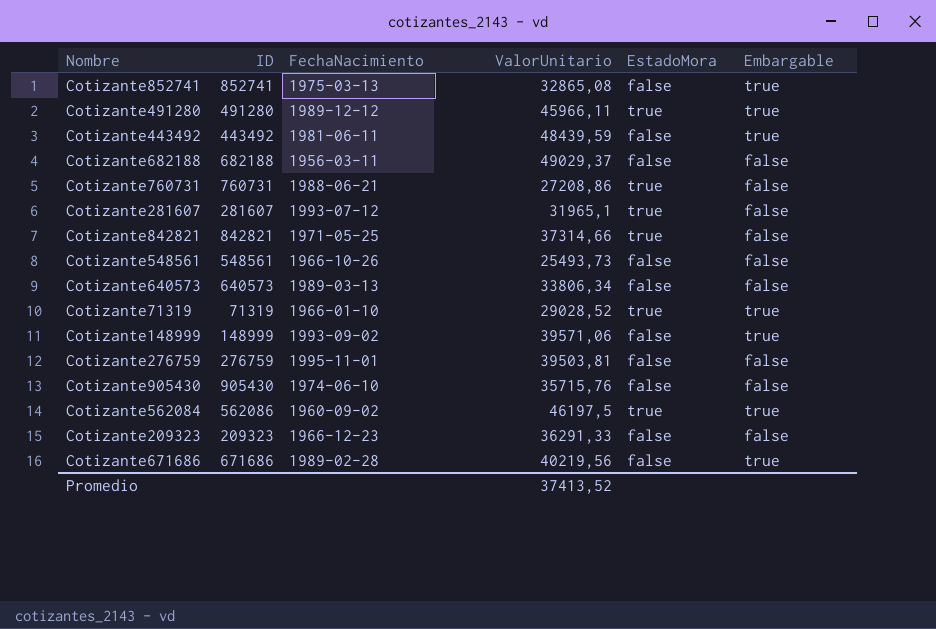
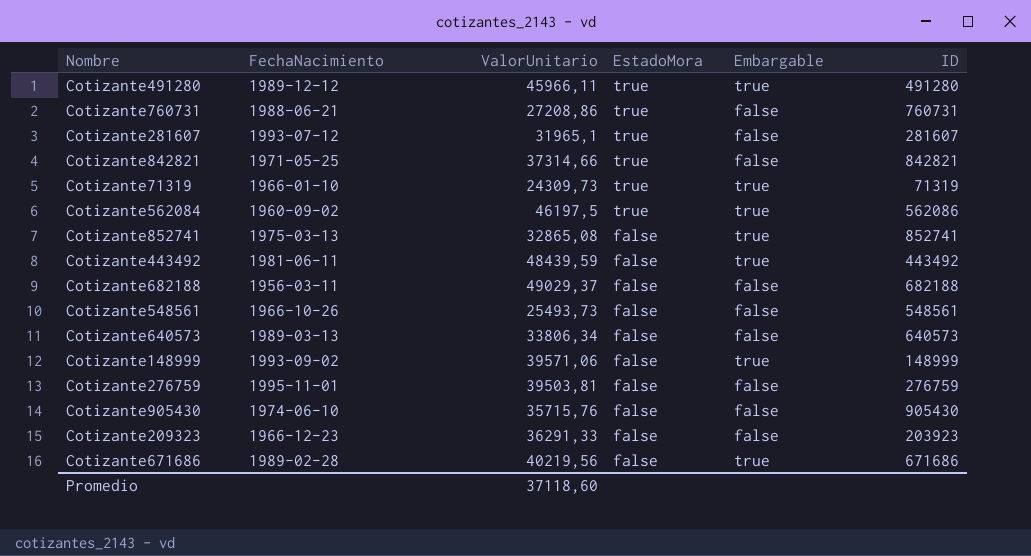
row order: none -> EstadoMora descending
column ID | position: 2 -> 6
Cotizante71319 | ValorUnitario: 29028,52 -> 24309,73
Cotizante209323 | ID: 209323 -> 203923
Promedio | ValorUnitario: 37413,52 -> 37118,60

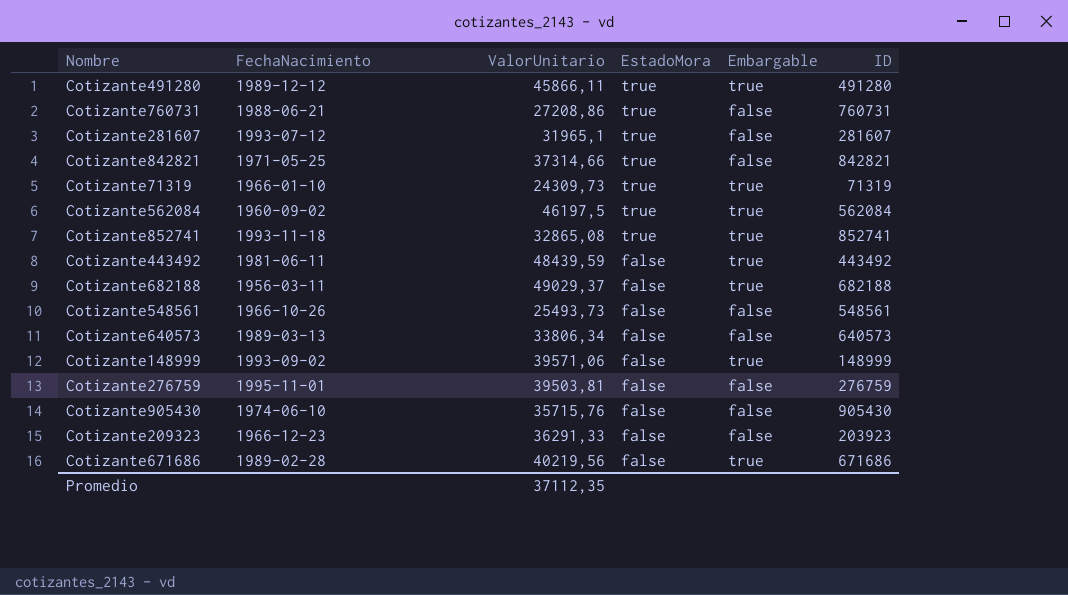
Cotizante491280 | ValorUnitario: 45966,11 -> 45866,11
Cotizante562084 | ID: 562086 -> 562084
Cotizante852741 | FechaNacimiento: 1975-03-13 -> 1993-11-18
Cotizante852741 | EstadoMora: false -> true
Cotizante682188 | Embargable: false -> true
Promedio | ValorUnitario: 37118,60 -> 37112,35

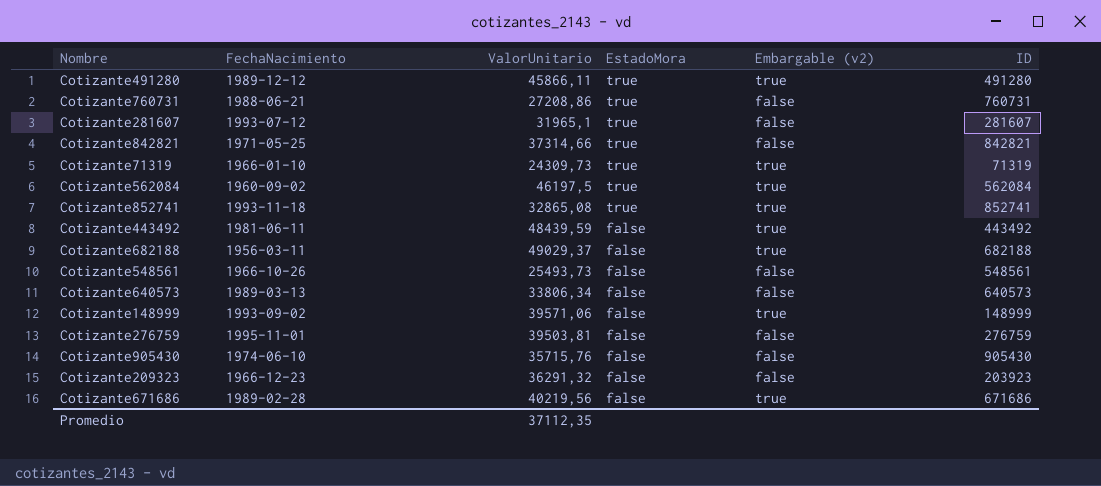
column name: Embargable -> Embargable (v2)
Cotizante209323 | ValorUnitario: 36291,33 -> 36291,32

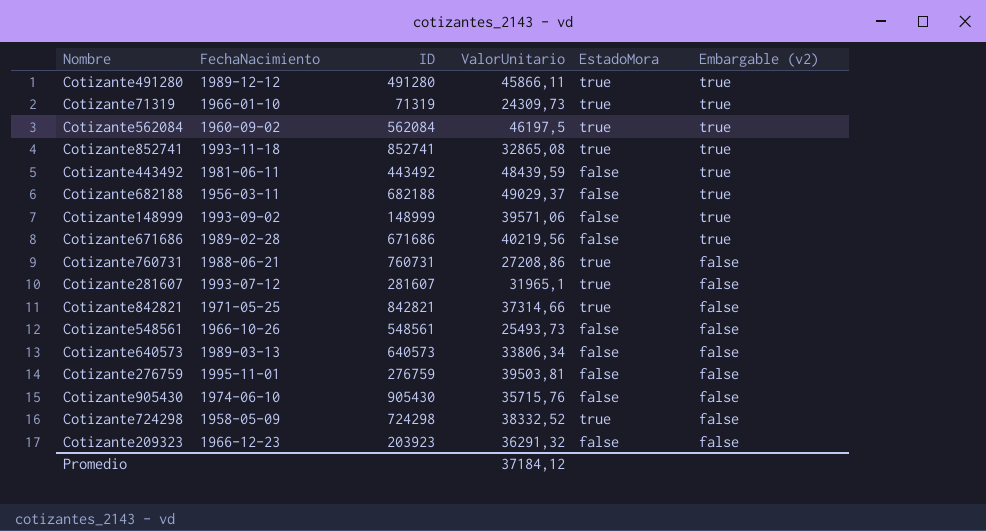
row order: EstadoMora descending -> Embargable (v2) descending
column ID | position: 6 -> 3
row Cotizante724298: none -> 1958-05-09 | 724298 | 38332,52 | true | false
Promedio | ValorUnitario: 37112,35 -> 37184,12

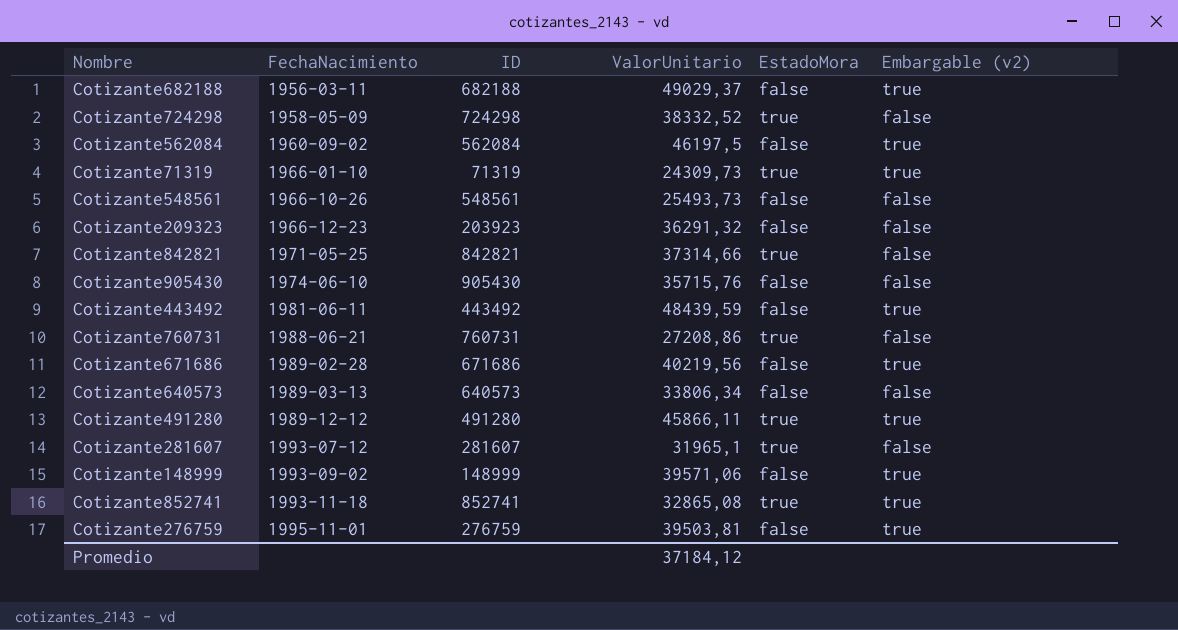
row order: Embargable (v2) descending -> FechaNacimiento ascending
Cotizante562084 | EstadoMora: true -> false
Cotizante276759 | Embargable (v2): false -> true

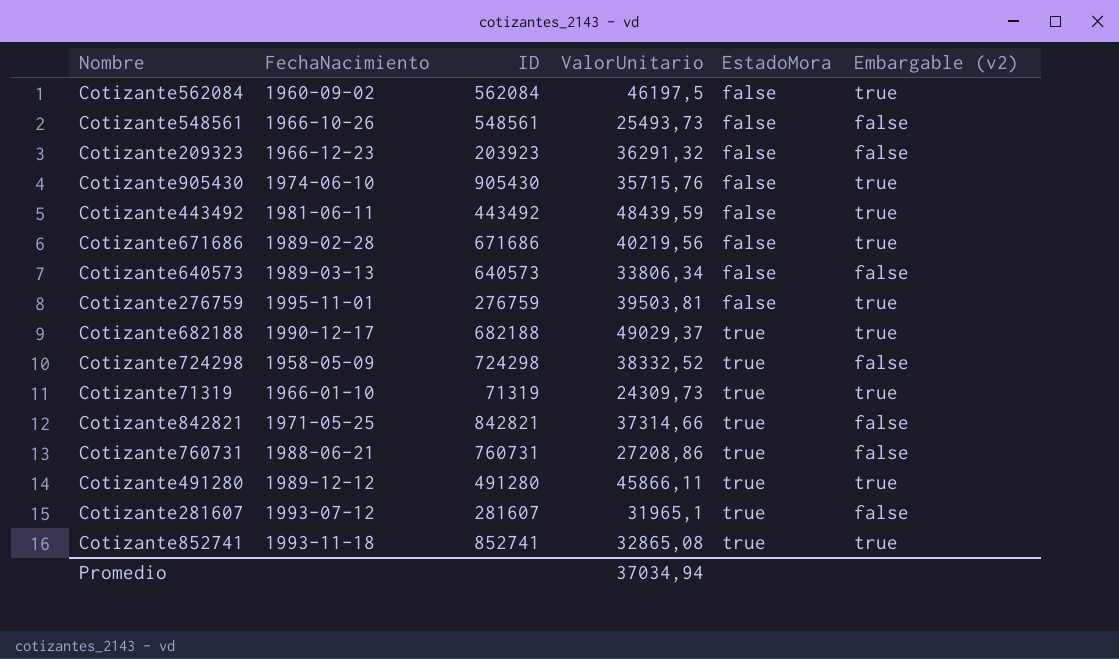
row order: FechaNacimiento ascending -> EstadoMora ascending
row Cotizante148999: 1993-09-02 | 148999 | 39571,06 | false | true -> none
Cotizante905430 | Embargable (v2): false -> true
Cotizante682188 | FechaNacimiento: 1956-03-11 -> 1990-12-17
Cotizante682188 | EstadoMora: false -> true
Promedio | ValorUnitario: 37184,12 -> 37034,94

